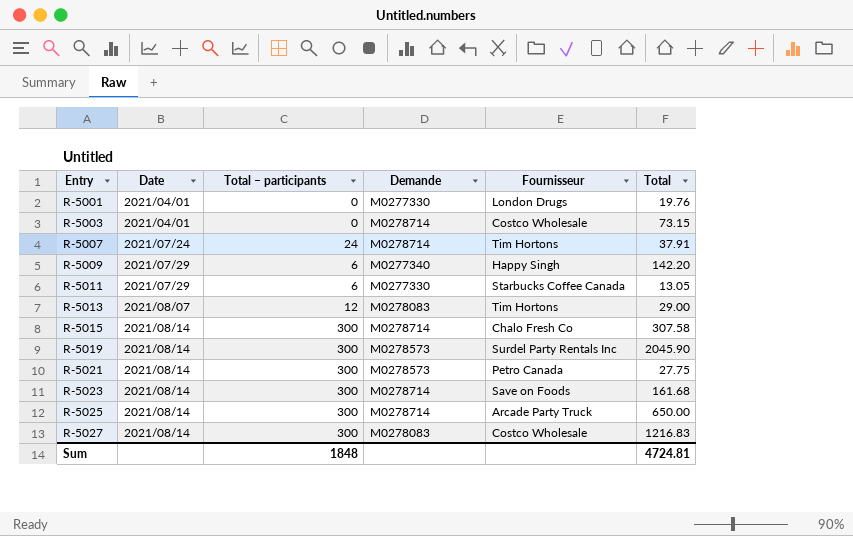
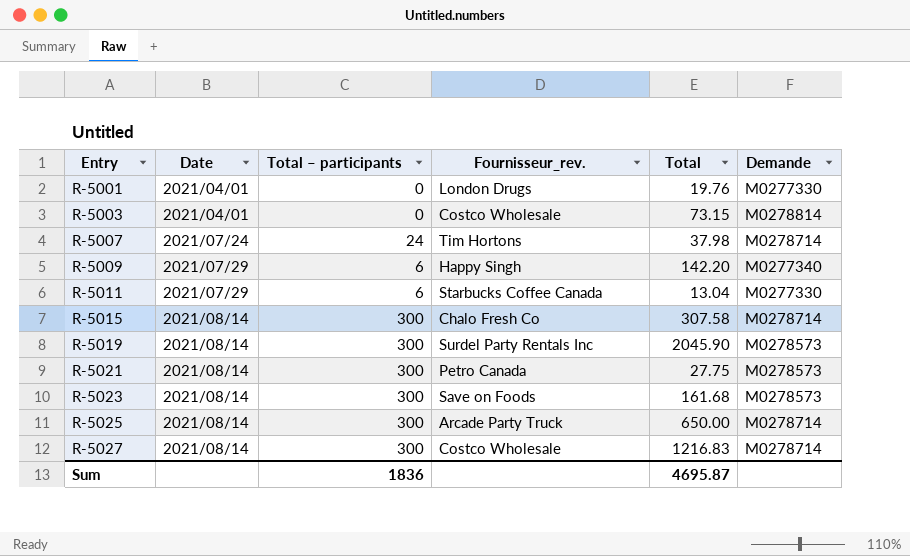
column name: Fournisseur -> Fournisseur_rev.
column Demande | position: 4 -> 6
row R-5013: 2021/08/07 | 12 | M0278083 | Tim Hortons | 29.00 -> none
R-5003 | Demande: M0278714 -> M0278814
R-5007 | Total: 37.91 -> 37.98
R-5011 | Total: 13.05 -> 13.04
R-5023 | Demande: M0278714 -> M0278573
R-5027 | Demande: M0278083 -> M0278714
Sum | Total – participants: 1848 -> 1836
Sum | Total: 4724.81 -> 4695.87

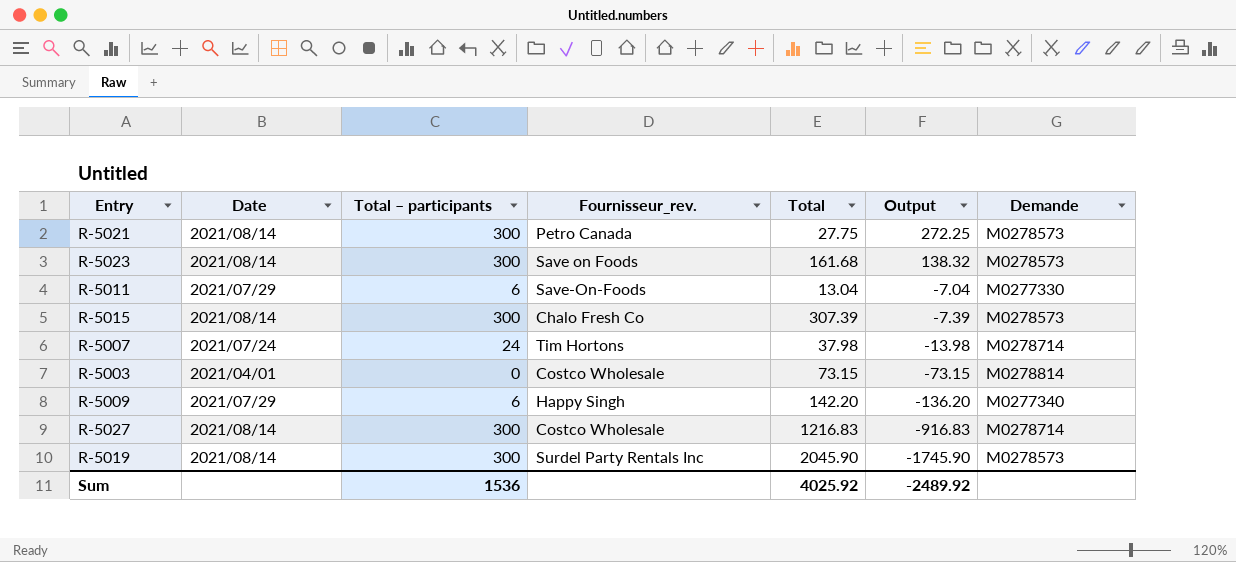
row order: Entry ascending -> Output descending
column Output | formula: none -> [Total – participants] - [Total]
row R-5001: 2021/04/01 | 0 | London Drugs | 19.76 | M0277330 -> none
row R-5025: 2021/08/14 | 300 | Arcade Party Truck | 650.00 | M0278714 -> none
R-5011 | Fournisseur_rev.: Starbucks Coffee Canada -> Save-On-Foods
R-5015 | Total: 307.58 -> 307.39
R-5015 | Demande: M0278714 -> M0278573
Sum | Total – participants: 1836 -> 1536
Sum | Total: 4695.87 -> 4025.92

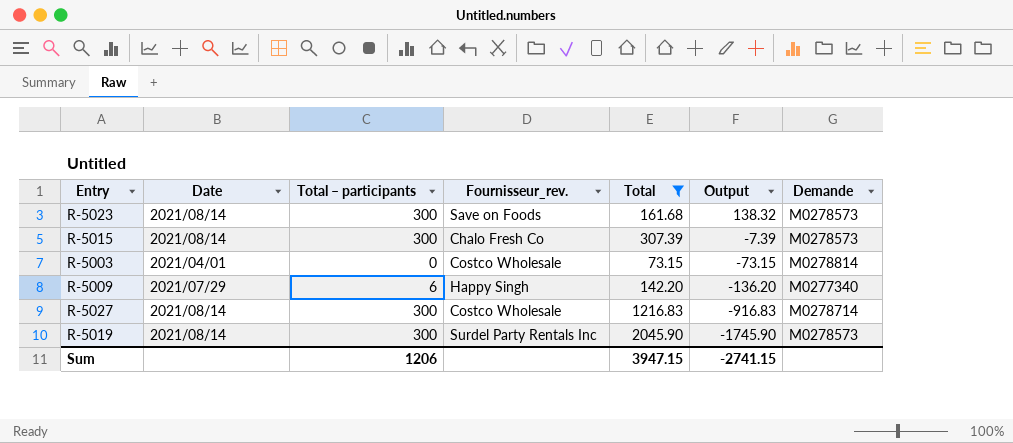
filter: none -> Total >= 73.15
Sum | Total – participants: 1536 -> 1206
Sum | Total: 4025.92 -> 3947.15
Sum | Output: -2489.92 -> -2741.15

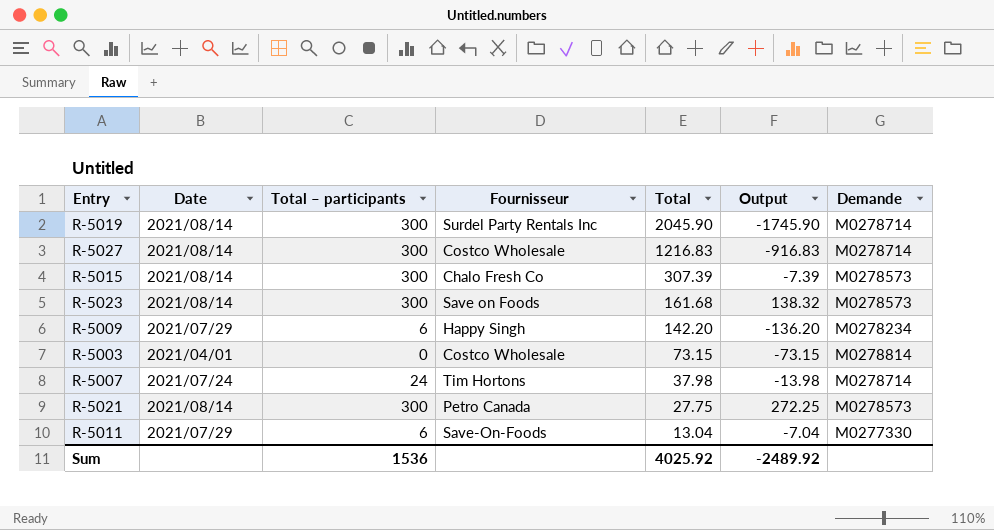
filter: Total >= 73.15 -> none
row order: Output descending -> Total descending
column name: Fournisseur_rev. -> Fournisseur
R-5019 | Demande: M0278573 -> M0278714
R-5009 | Demande: M0277340 -> M0278234
Sum | Total – participants: 1206 -> 1536
Sum | Total: 3947.15 -> 4025.92
Sum | Output: -2741.15 -> -2489.92

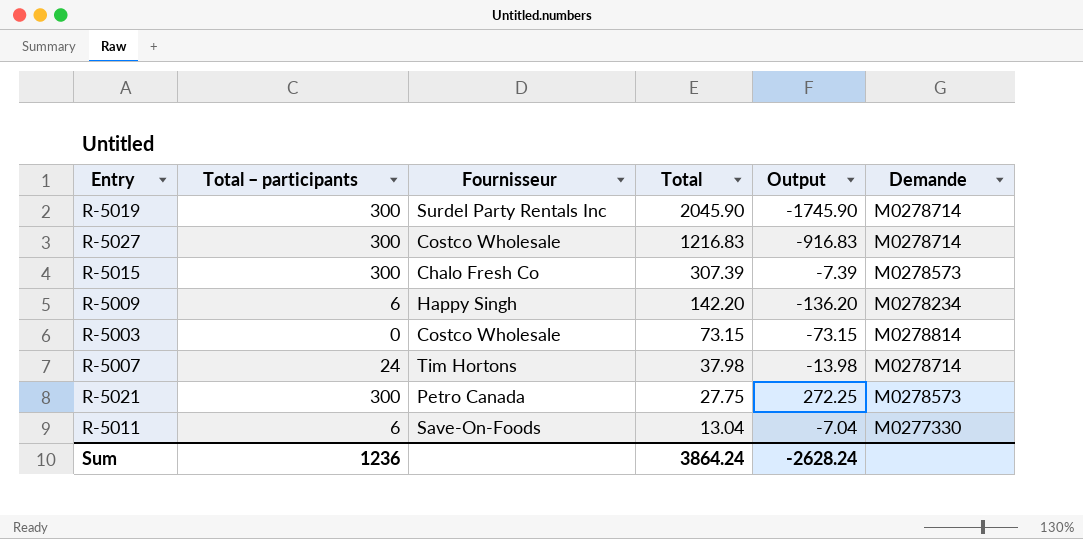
column Date | position: 2 -> none
row R-5023: 2021/08/14 | 300 | Save on Foods | 161.68 | 138.32 | M0278573 -> none
Sum | Total – participants: 1536 -> 1236
Sum | Total: 4025.92 -> 3864.24
Sum | Output: -2489.92 -> -2628.24

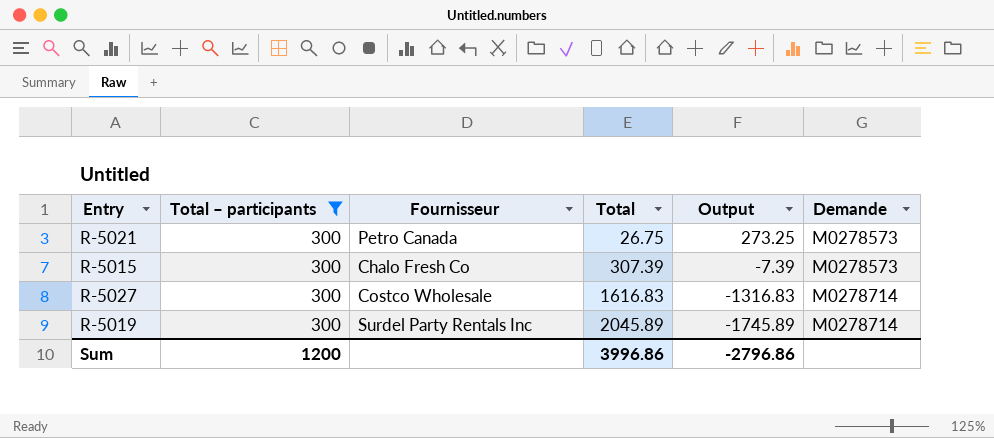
filter: none -> Total – participants = 300
row order: Total descending -> Total ascending
R-5021 | Total: 27.75 -> 26.75
R-5021 | Output: 272.25 -> 273.25
R-5027 | Total: 1216.83 -> 1616.83
R-5027 | Output: -916.83 -> -1316.83
R-5019 | Total: 2045.90 -> 2045.89
R-5019 | Output: -1745.90 -> -1745.89
Sum | Total – participants: 1236 -> 1200
Sum | Total: 3864.24 -> 3996.86
Sum | Output: -2628.24 -> -2796.86

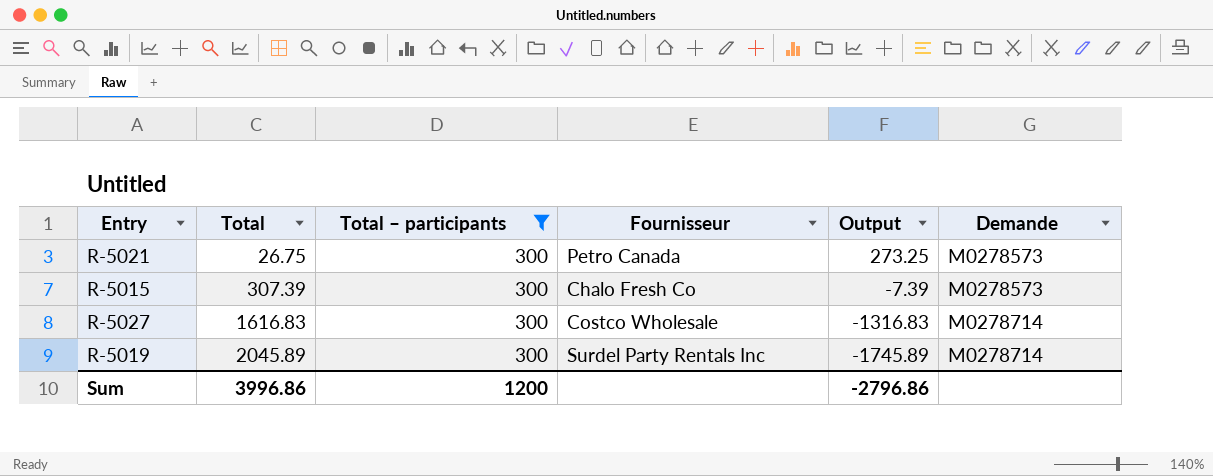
column Total | position: 4 -> 2

